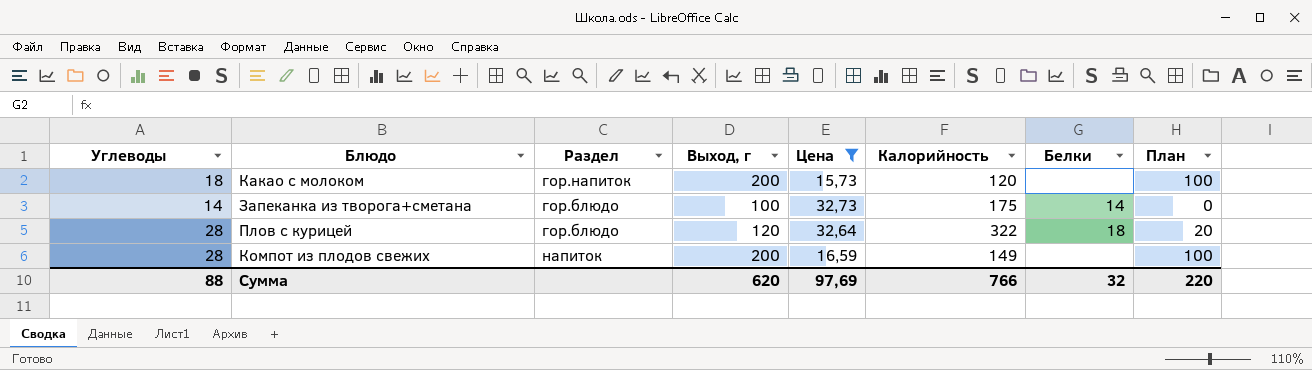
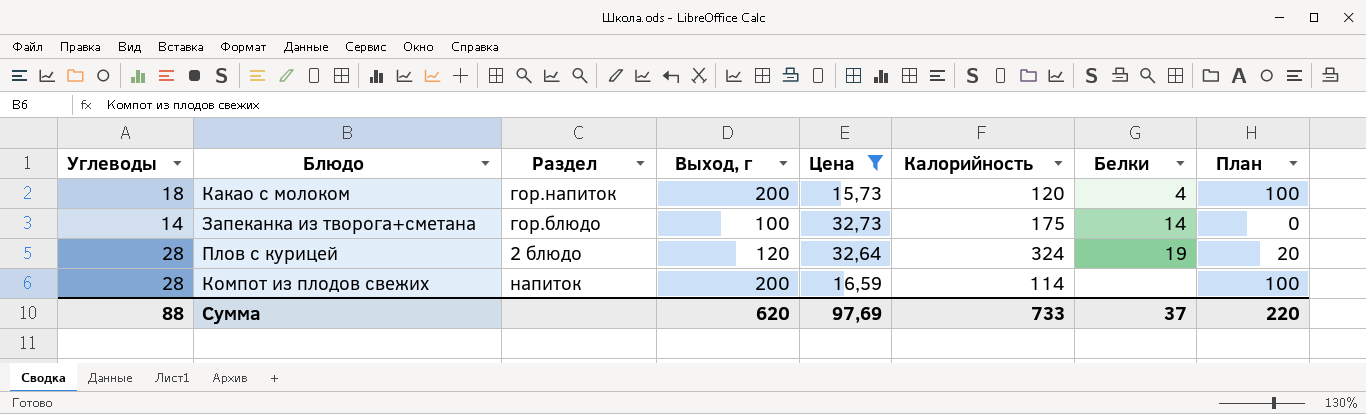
Какао с молоком | Белки: none -> 4
Плов с курицей | Раздел: гор.блюдо -> 2 блюдо
Плов с курицей | Калорийность: 322 -> 324
Плов с курицей | Белки: 18 -> 19
Компот из плодов свежих | Калорийность: 149 -> 114
Сумма | Калорийность: 766 -> 733
Сумма | Белки: 32 -> 37

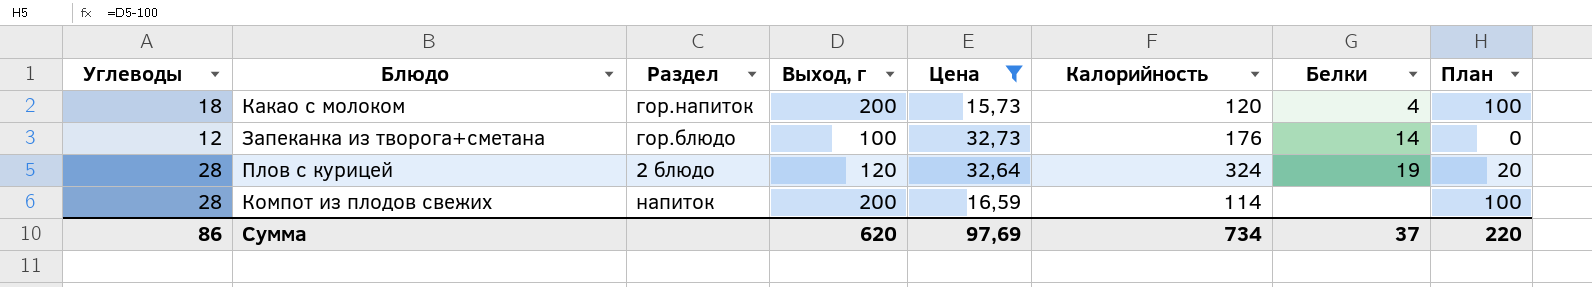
Запеканка из творога+сметана | Углеводы: 14 -> 12
Запеканка из творога+сметана | Калорийность: 175 -> 176
Сумма | Углеводы: 88 -> 86
Сумма | Калорийность: 733 -> 734

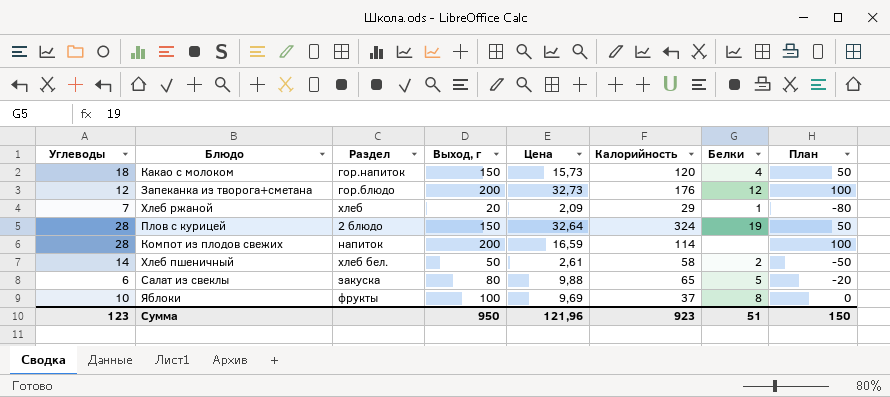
filter: Цена >= 15,73 -> none
Какао с молоком | Выход, г: 200 -> 150
Какао с молоком | План: 100 -> 50
Запеканка из творога+сметана | Выход, г: 100 -> 200
Запеканка из творога+сметана | Белки: 14 -> 12
Запеканка из творога+сметана | План: 0 -> 100
Плов с курицей | Выход, г: 120 -> 150
Плов с курицей | План: 20 -> 50
Сумма | Углеводы: 86 -> 123
Сумма | Выход, г: 620 -> 950
Сумма | Цена: 97,69 -> 121,96
Сумма | Калорийность: 734 -> 923
Сумма | Белки: 37 -> 51
Сумма | План: 220 -> 150

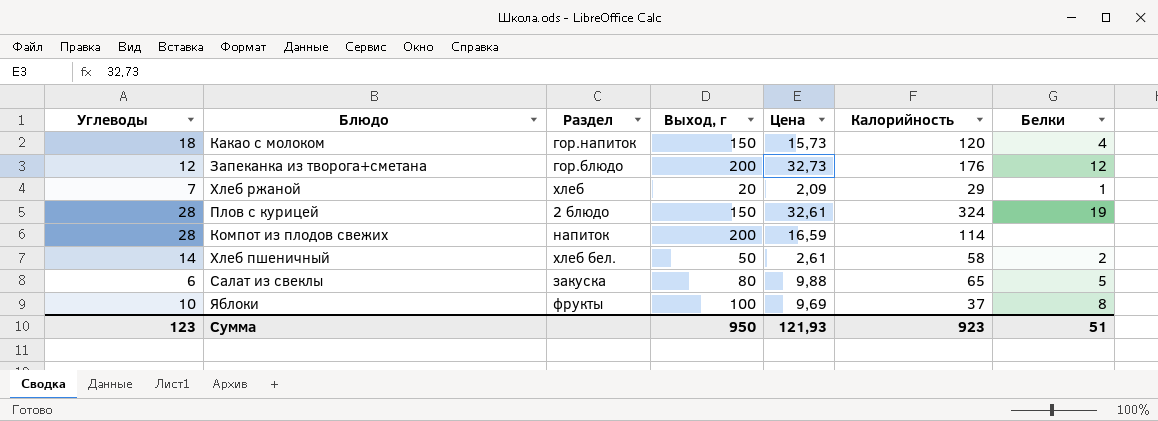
column План | formula: [Выход, г] - 100 -> none
Плов с курицей | Цена: 32,64 -> 32,61
Сумма | Цена: 121,96 -> 121,93

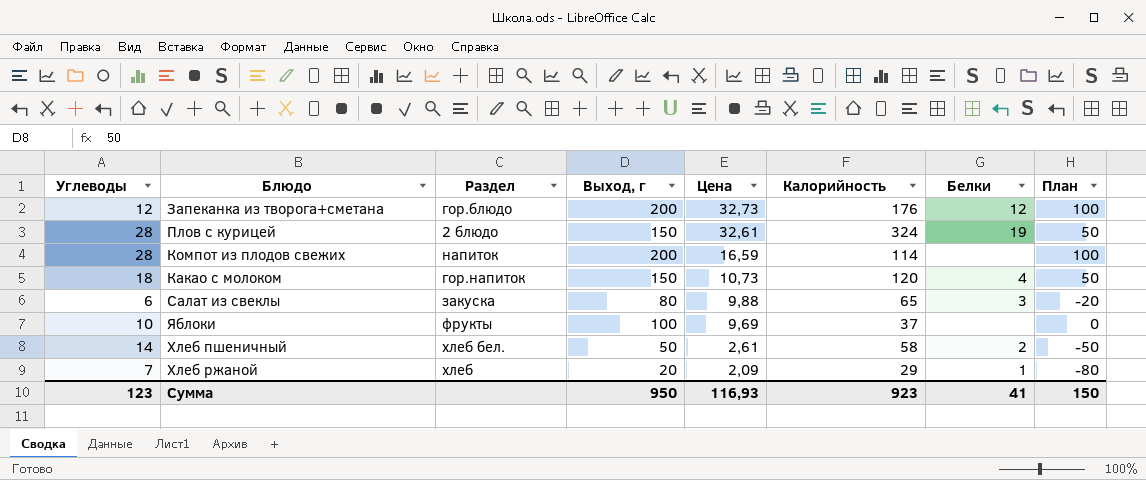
row order: none -> Цена descending
column План | formula: none -> [Выход, г] - 100
Какао с молоком | Цена: 15,73 -> 10,73
Салат из свеклы | Белки: 5 -> 3
Яблоки | Белки: 8 -> none
Сумма | Цена: 121,93 -> 116,93
Сумма | Белки: 51 -> 41

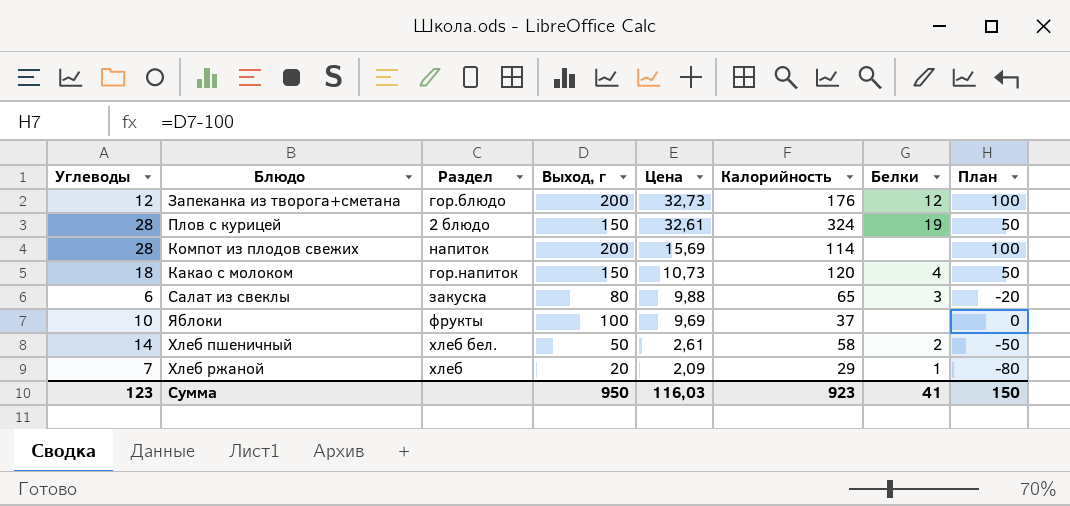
Компот из плодов свежих | Цена: 16,59 -> 15,69
Сумма | Цена: 116,93 -> 116,03

